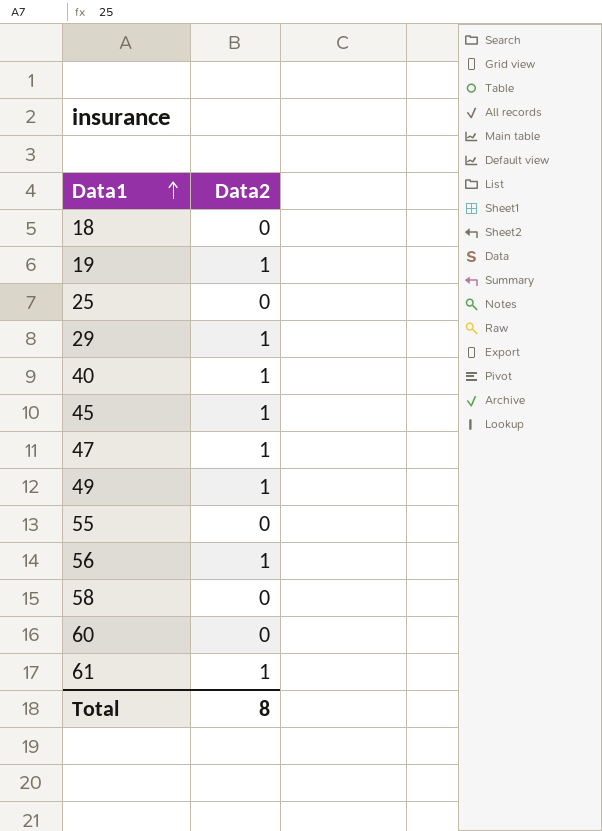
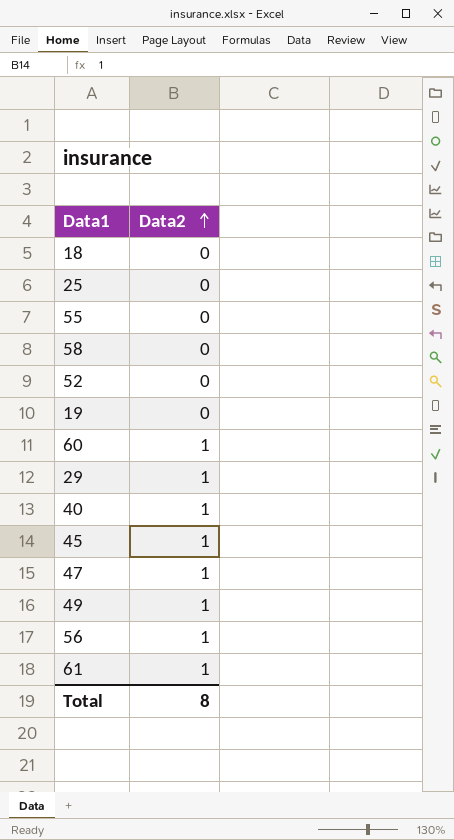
row order: Data1 ascending -> Data2 ascending
row 52: none -> 0
19 | Data2: 1 -> 0
60 | Data2: 0 -> 1

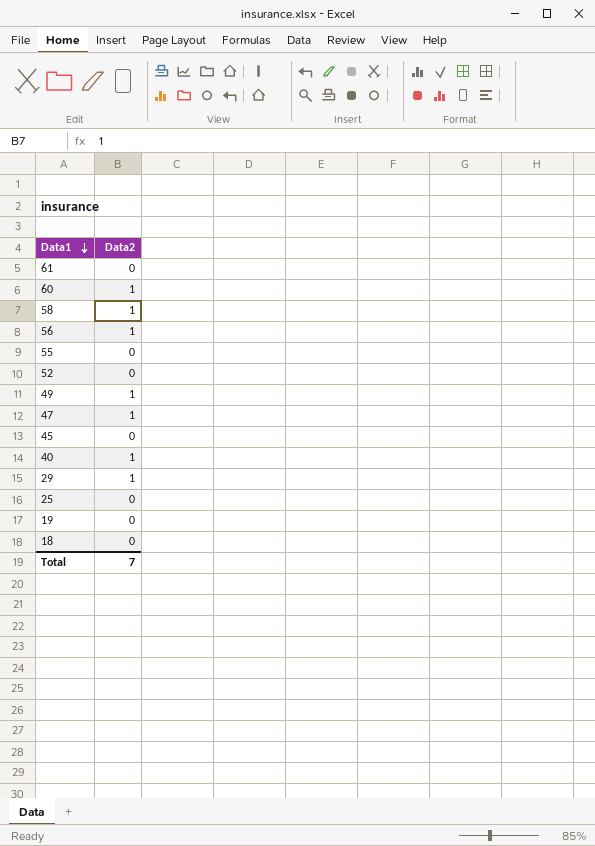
row order: Data2 ascending -> Data1 descending
61 | Data2: 1 -> 0
58 | Data2: 0 -> 1
45 | Data2: 1 -> 0
Total | Data2: 8 -> 7

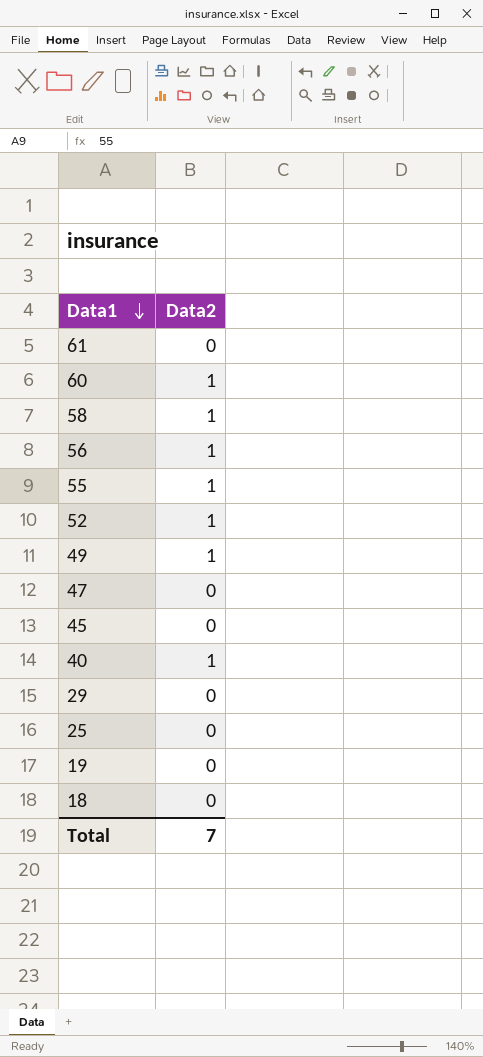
55 | Data2: 0 -> 1
52 | Data2: 0 -> 1
47 | Data2: 1 -> 0
29 | Data2: 1 -> 0

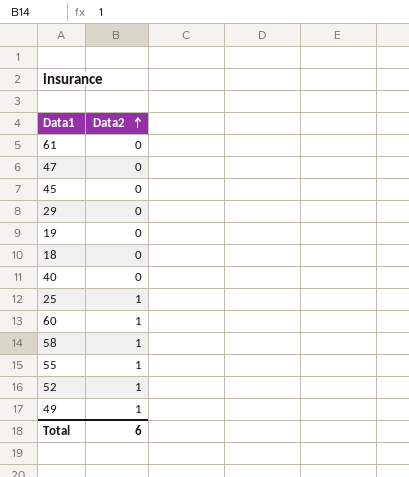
row order: Data1 descending -> Data2 ascending
row 56: 1 -> none
40 | Data2: 1 -> 0
25 | Data2: 0 -> 1
Total | Data2: 7 -> 6

